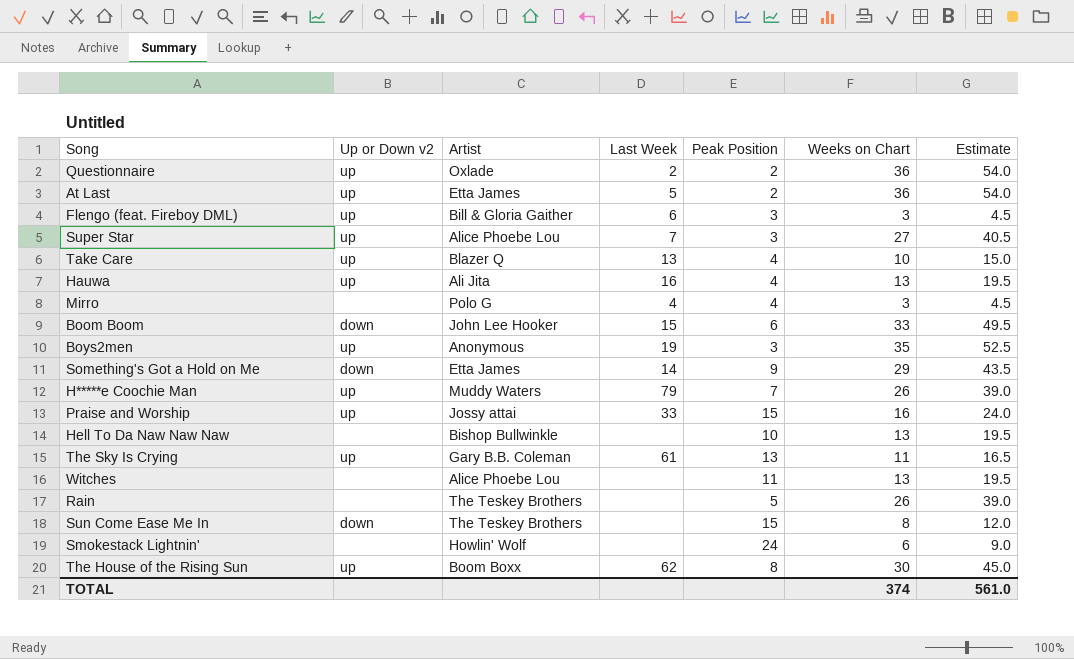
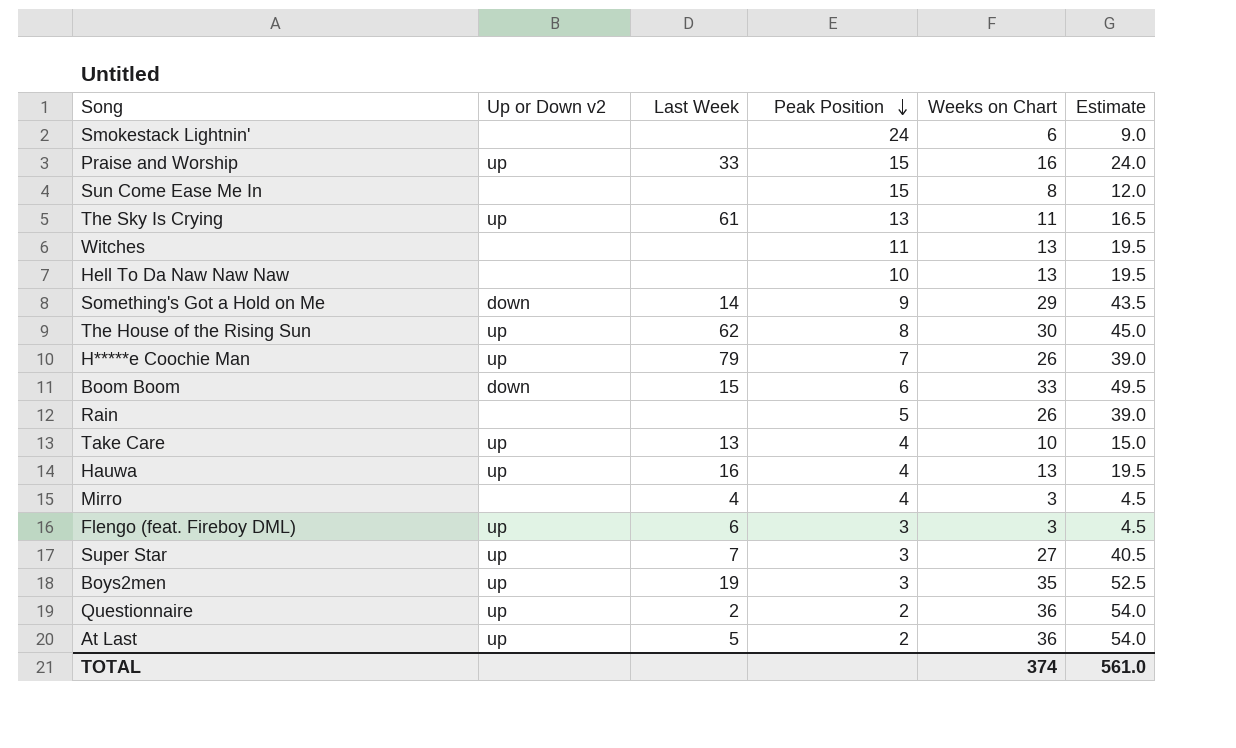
row order: none -> Peak Position descending
column Artist | position: 3 -> none
Sun Come Ease Me In | Up or Down v2: down -> none

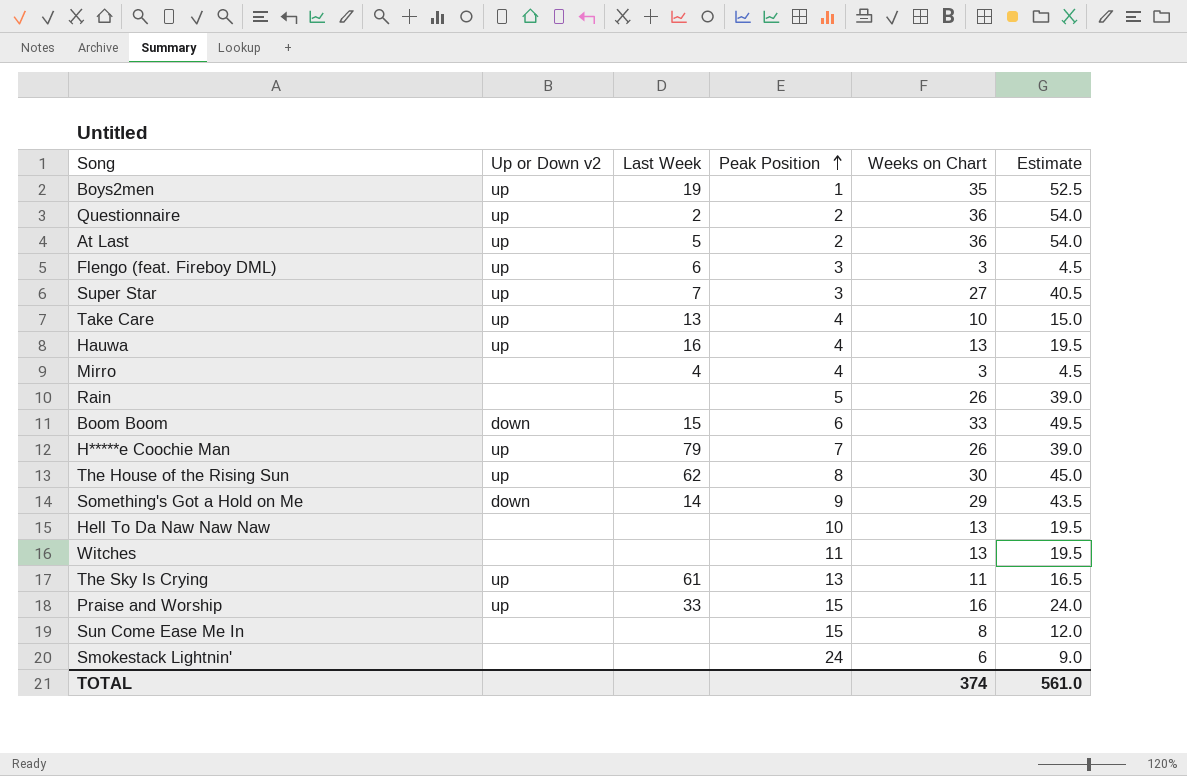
row order: Peak Position descending -> Peak Position ascending
Boys2men | Peak Position: 3 -> 1

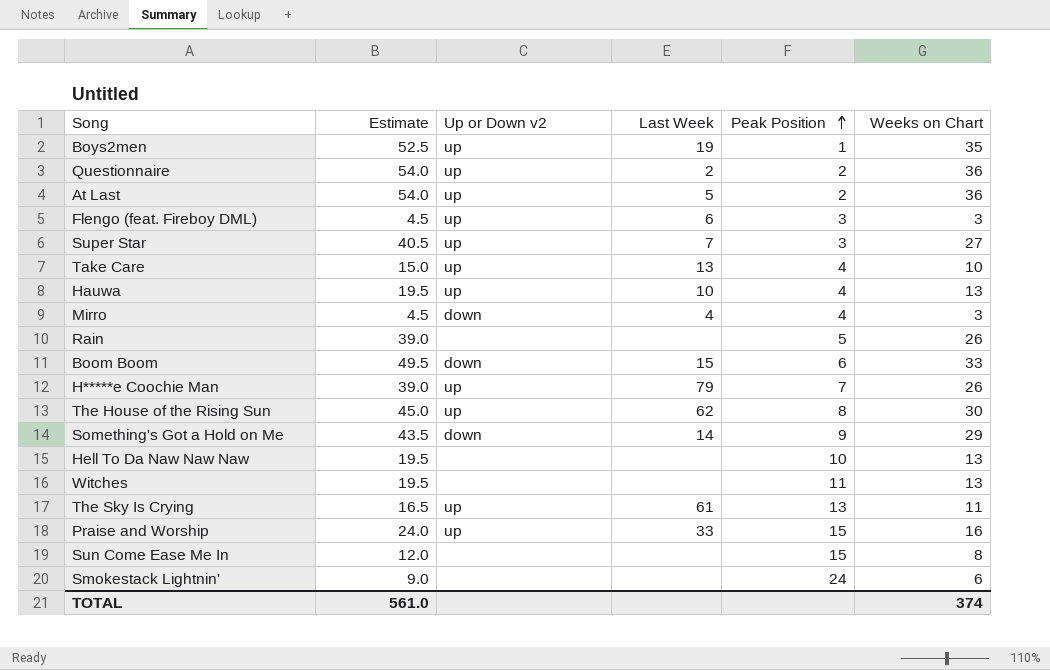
column Estimate | position: 6 -> 2
Hauwa | Last Week: 16 -> 10
Mirro | Up or Down v2: none -> down

